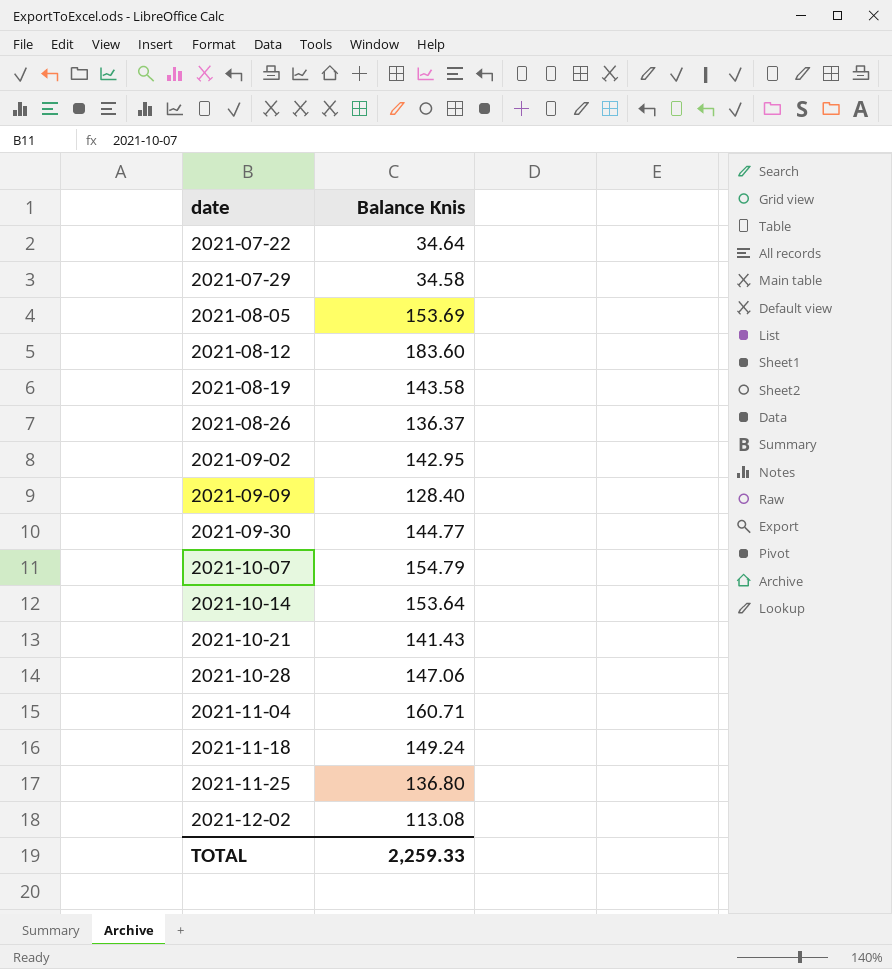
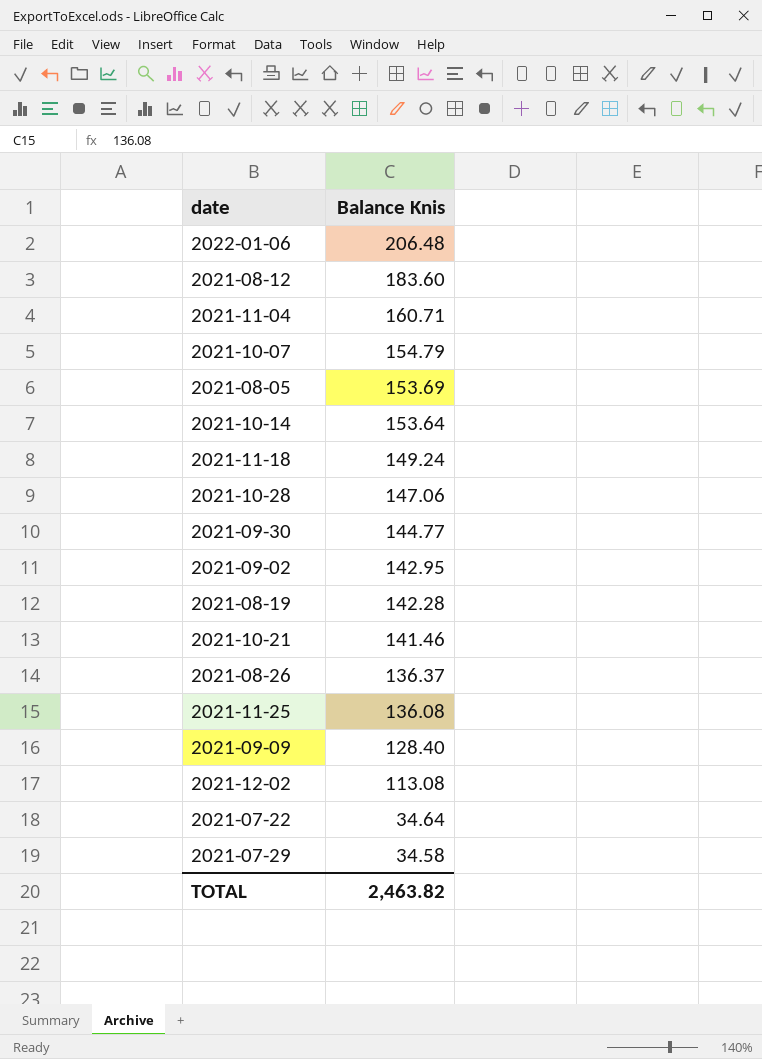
row order: date ascending -> Balance Knis descending
row 2022-01-06: none -> 206.48
2021-08-19 | Balance Knis: 143.58 -> 142.28
2021-10-21 | Balance Knis: 141.43 -> 141.46
2021-11-25 | Balance Knis: 136.80 -> 136.08
TOTAL | Balance Knis: 2,259.33 -> 2,463.82

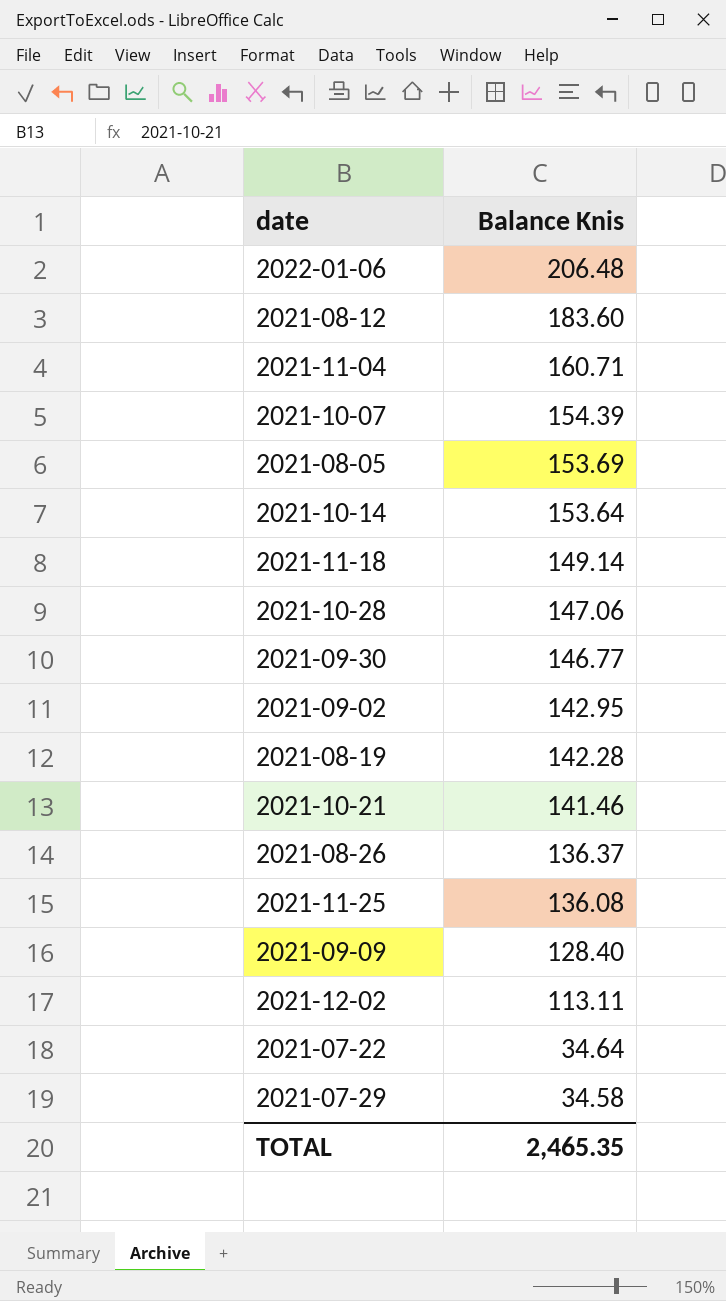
2021-10-07 | Balance Knis: 154.79 -> 154.39
2021-11-18 | Balance Knis: 149.24 -> 149.14
2021-09-30 | Balance Knis: 144.77 -> 146.77
2021-12-02 | Balance Knis: 113.08 -> 113.11
TOTAL | Balance Knis: 2,463.82 -> 2,465.35

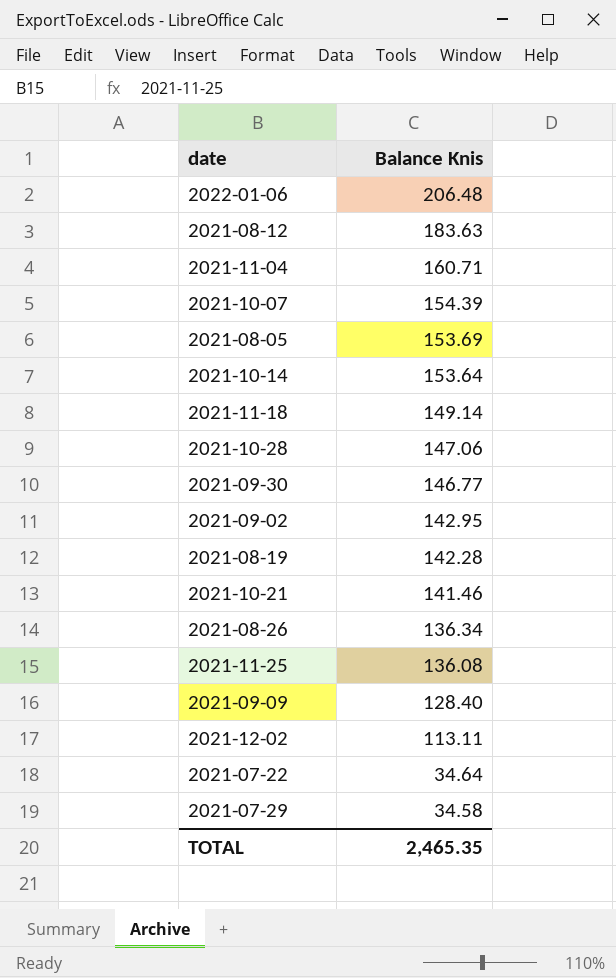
2021-08-12 | Balance Knis: 183.60 -> 183.63
2021-08-26 | Balance Knis: 136.37 -> 136.34

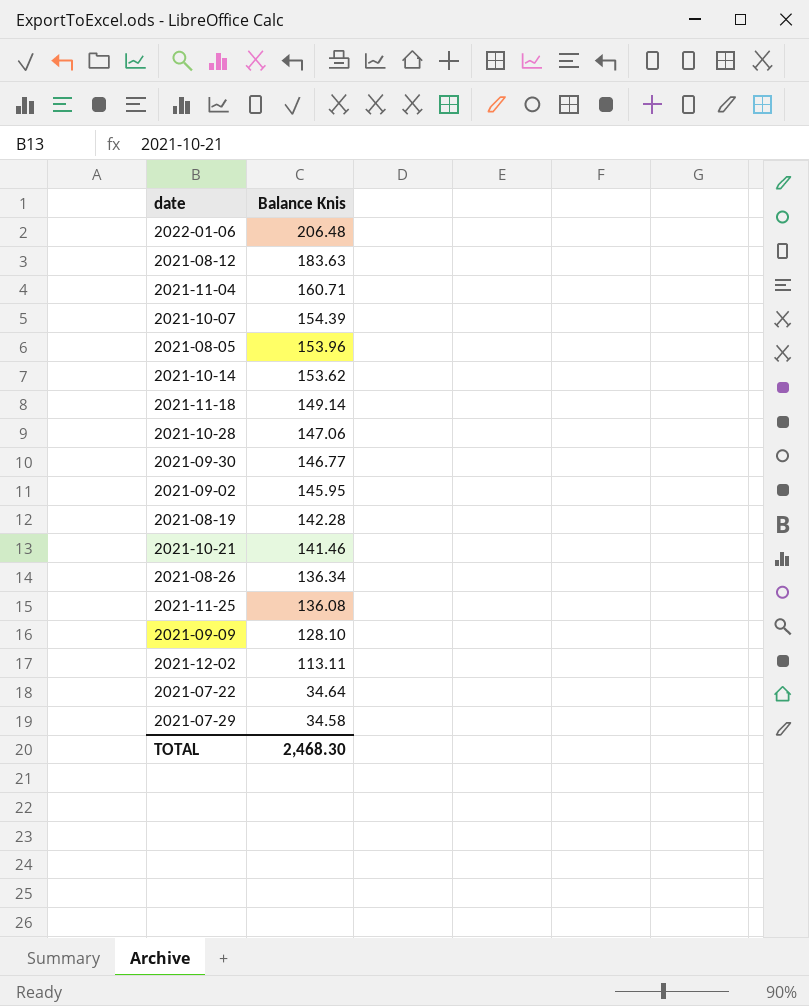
2021-08-05 | Balance Knis: 153.69 -> 153.96
2021-10-14 | Balance Knis: 153.64 -> 153.62
2021-09-02 | Balance Knis: 142.95 -> 145.95
2021-09-09 | Balance Knis: 128.40 -> 128.10
TOTAL | Balance Knis: 2,465.35 -> 2,468.30

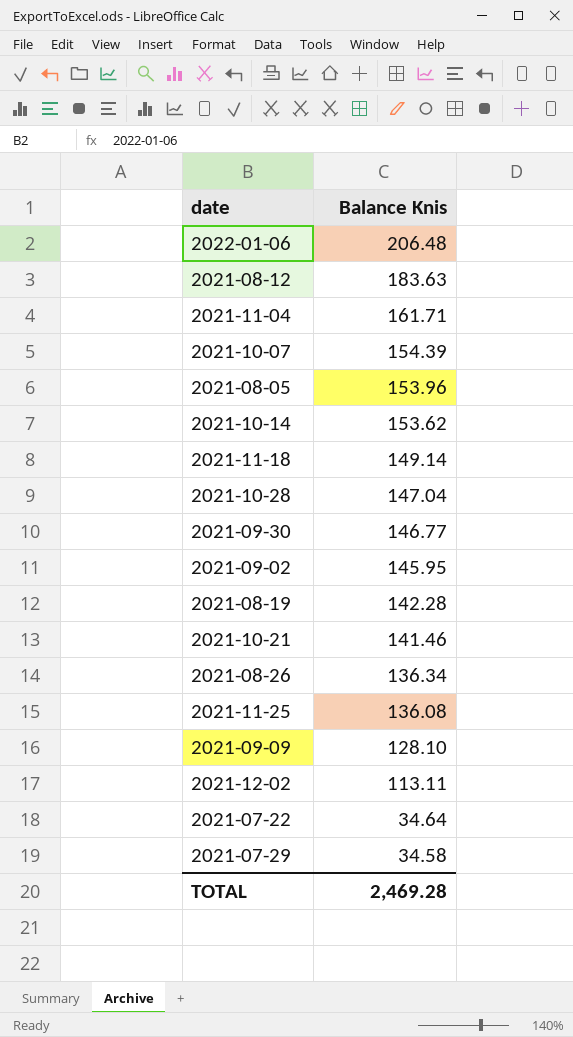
2021-11-04 | Balance Knis: 160.71 -> 161.71
2021-10-28 | Balance Knis: 147.06 -> 147.04
TOTAL | Balance Knis: 2,468.30 -> 2,469.28

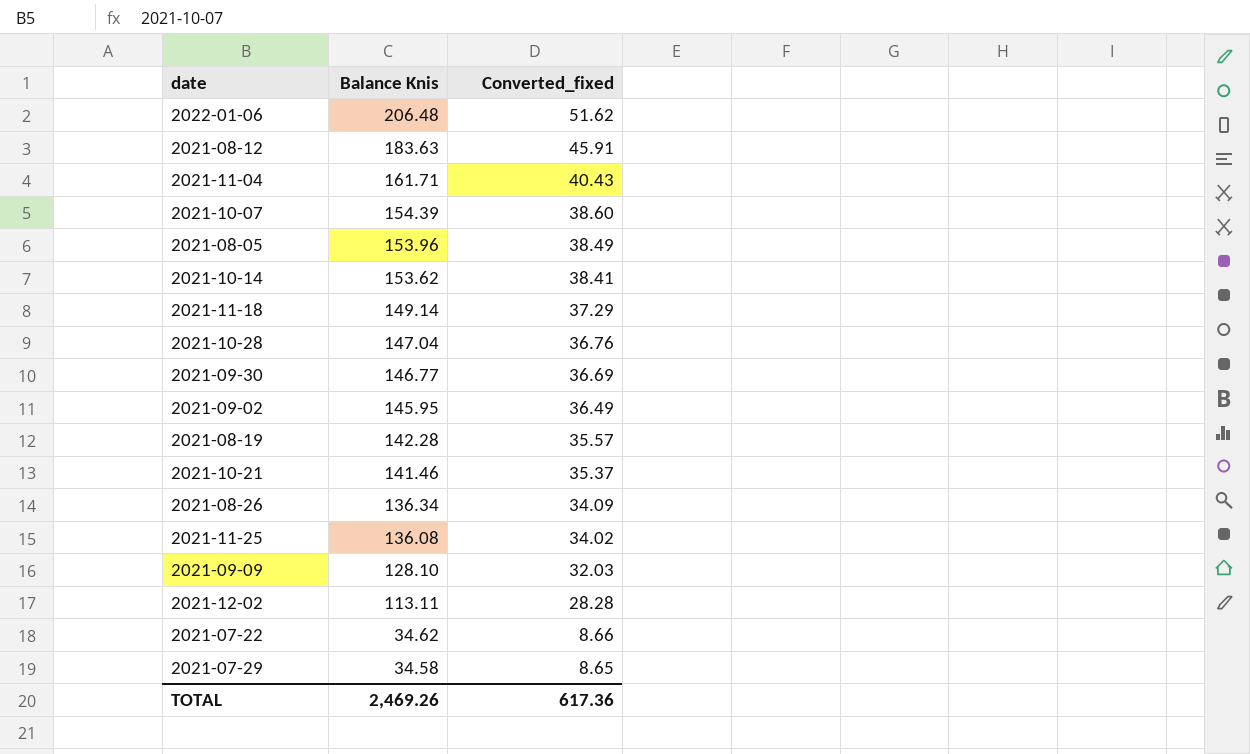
column Converted_fixed | formula: none -> [Balance Knis] * 0.25
2021-07-22 | Balance Knis: 34.64 -> 34.62
TOTAL | Balance Knis: 2,469.28 -> 2,469.26

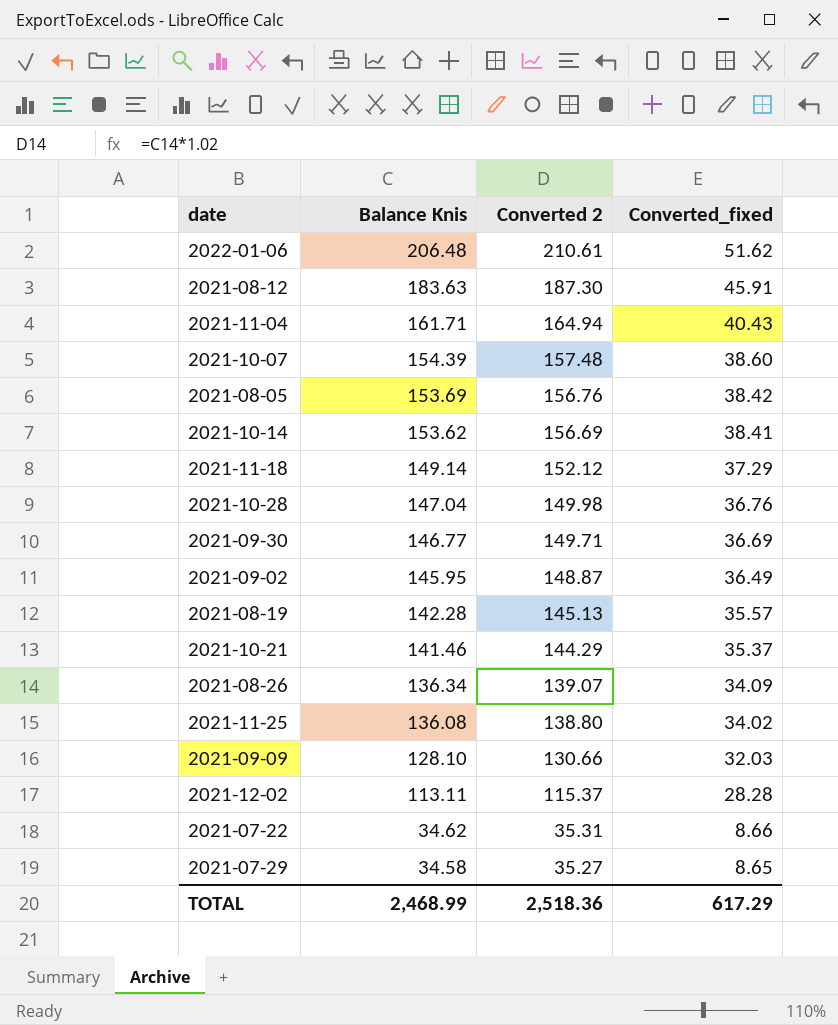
column Converted 2 | formula: none -> [Balance Knis] * 1.02
2021-08-05 | Balance Knis: 153.96 -> 153.69
2021-08-05 | Converted_fixed: 38.49 -> 38.42
TOTAL | Balance Knis: 2,469.26 -> 2,468.99
TOTAL | Converted_fixed: 617.36 -> 617.29

